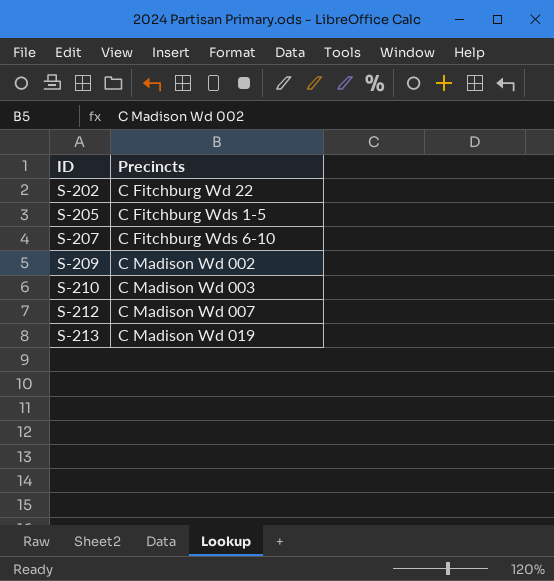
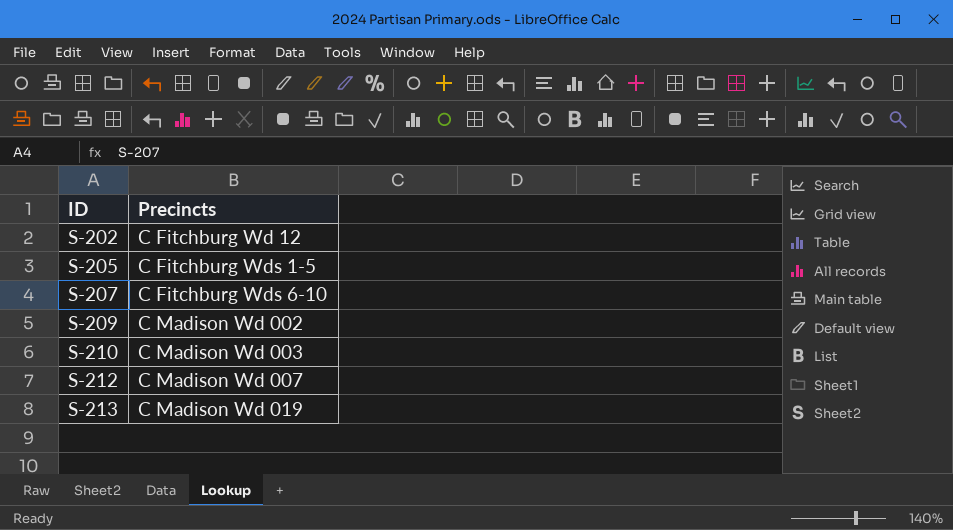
S-202 | Precincts: C Fitchburg Wd 22 -> C Fitchburg Wd 12

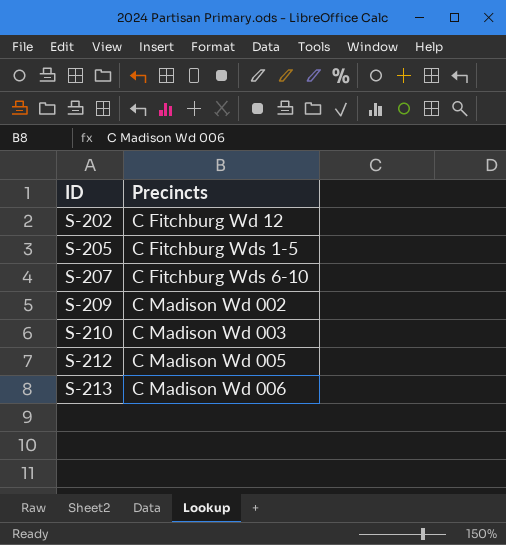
S-212 | Precincts: C Madison Wd 007 -> C Madison Wd 005
S-213 | Precincts: C Madison Wd 019 -> C Madison Wd 006

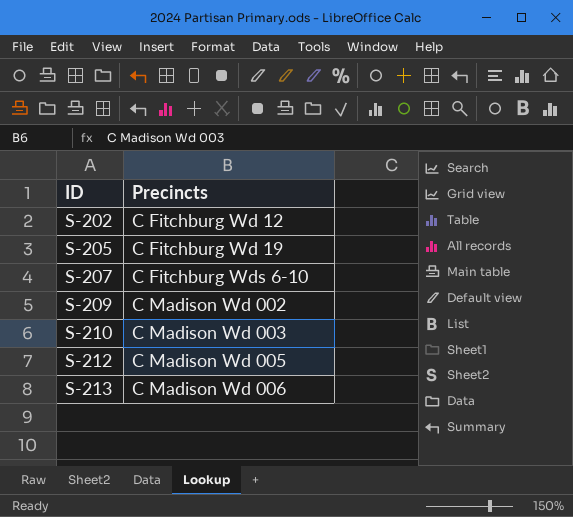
S-205 | Precincts: C Fitchburg Wds 1-5 -> C Fitchburg Wd 19

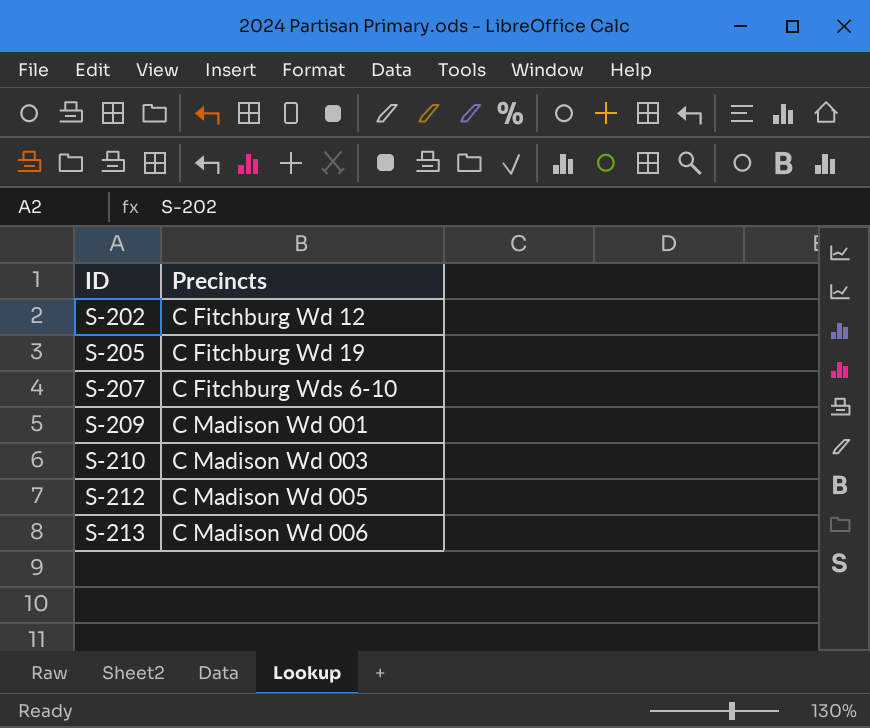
S-209 | Precincts: C Madison Wd 002 -> C Madison Wd 001

